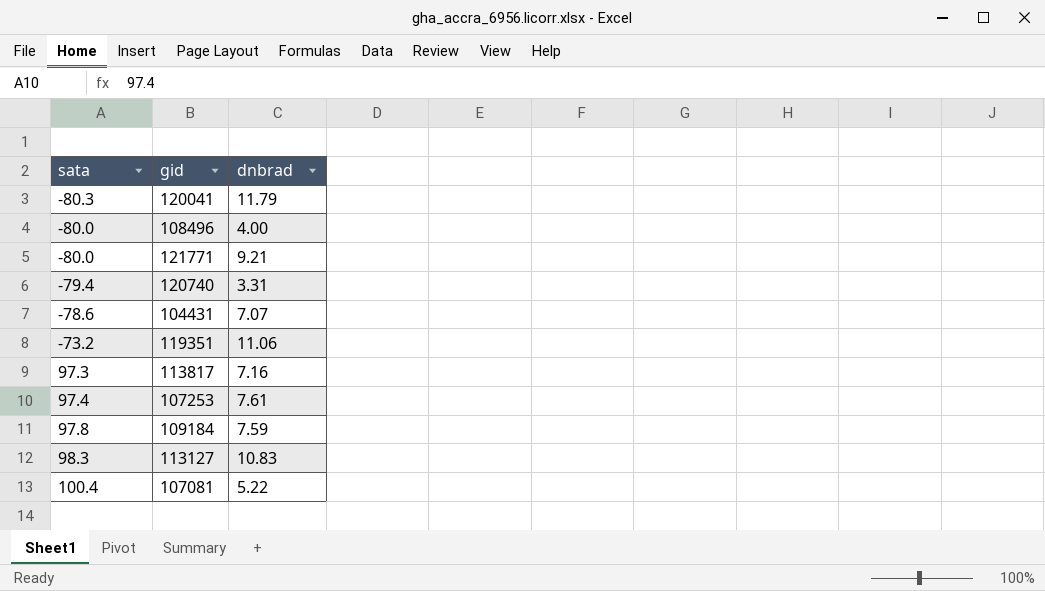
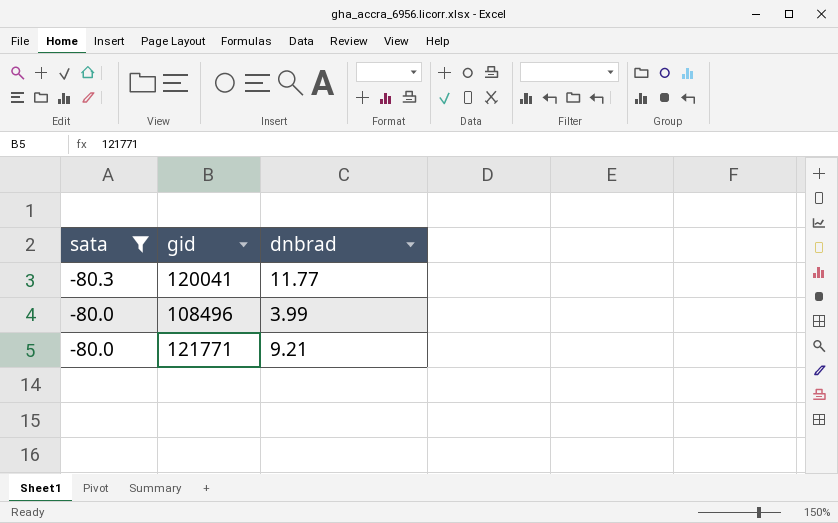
filter: none -> sata <= -80.0
120041 | dnbrad: 11.79 -> 11.77
108496 | dnbrad: 4.00 -> 3.99

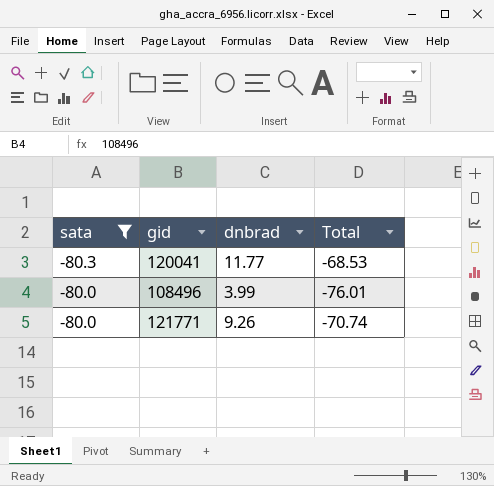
column Total | formula: none -> [sata] + [dnbrad]
121771 | dnbrad: 9.21 -> 9.26

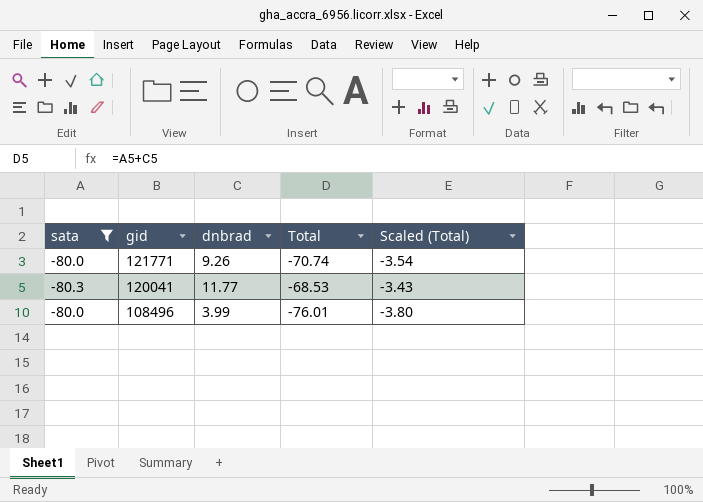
row order: sata ascending -> gid descending
column Scaled (Total) | formula: none -> [Total] * 0.05

